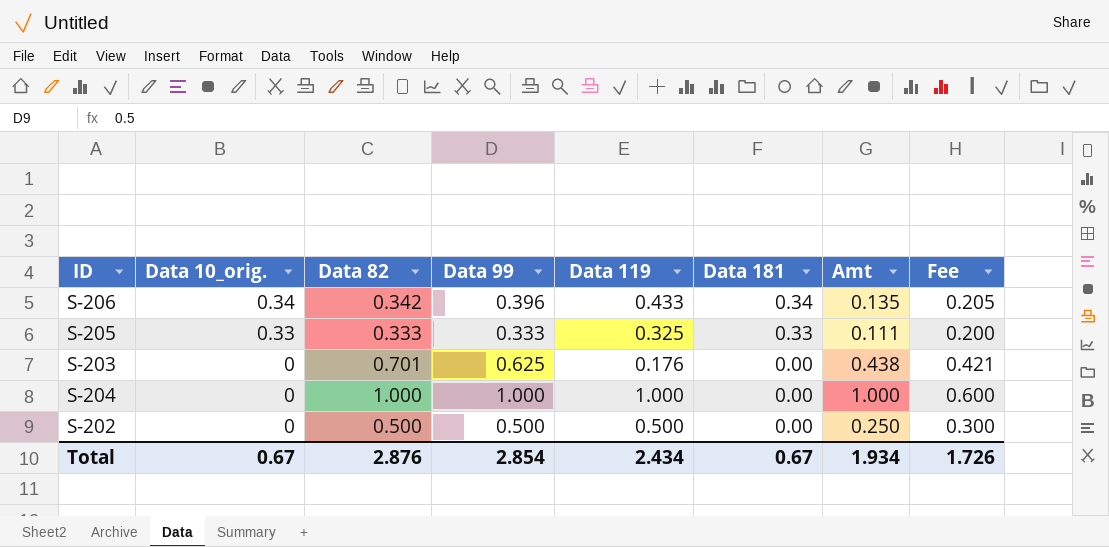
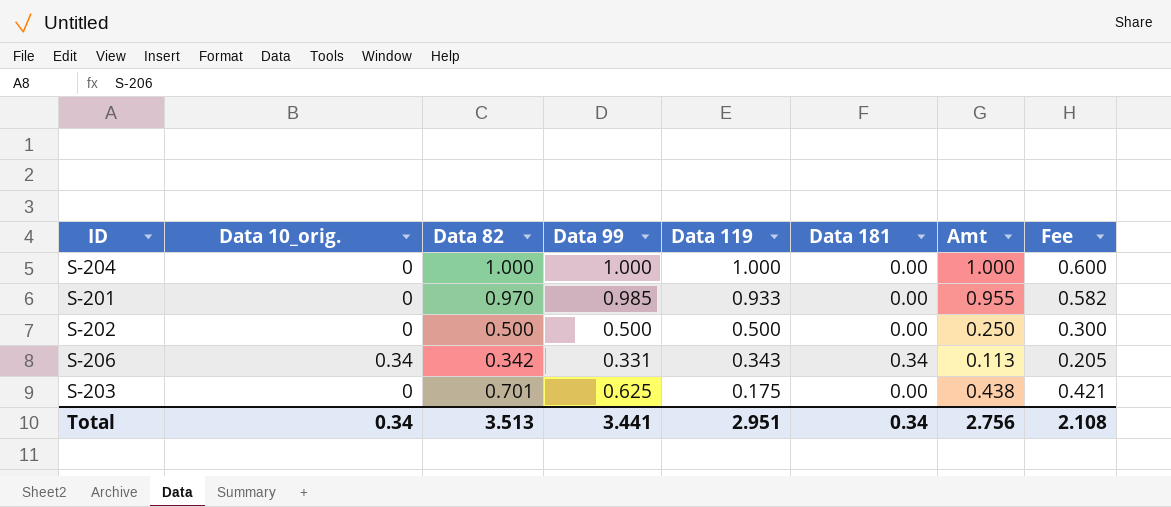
row order: Data 10_orig. descending -> Data 119 descending
row S-205: 0.33 | 0.333 | 0.333 | 0.325 | 0.33 | 0.111 | 0.200 -> none
row S-201: none -> 0 | 0.970 | 0.985 | 0.933 | 0.00 | 0.955 | 0.582
S-206 | Data 99: 0.396 -> 0.331
S-206 | Data 119: 0.433 -> 0.343
S-206 | Amt: 0.135 -> 0.113
S-203 | Data 119: 0.176 -> 0.175
Total | Data 10_orig.: 0.67 -> 0.34
Total | Data 82: 2.876 -> 3.513
Total | Data 99: 2.854 -> 3.441
Total | Data 119: 2.434 -> 2.951
Total | Data 181: 0.67 -> 0.34
Total | Amt: 1.934 -> 2.756
Total | Fee: 1.726 -> 2.108

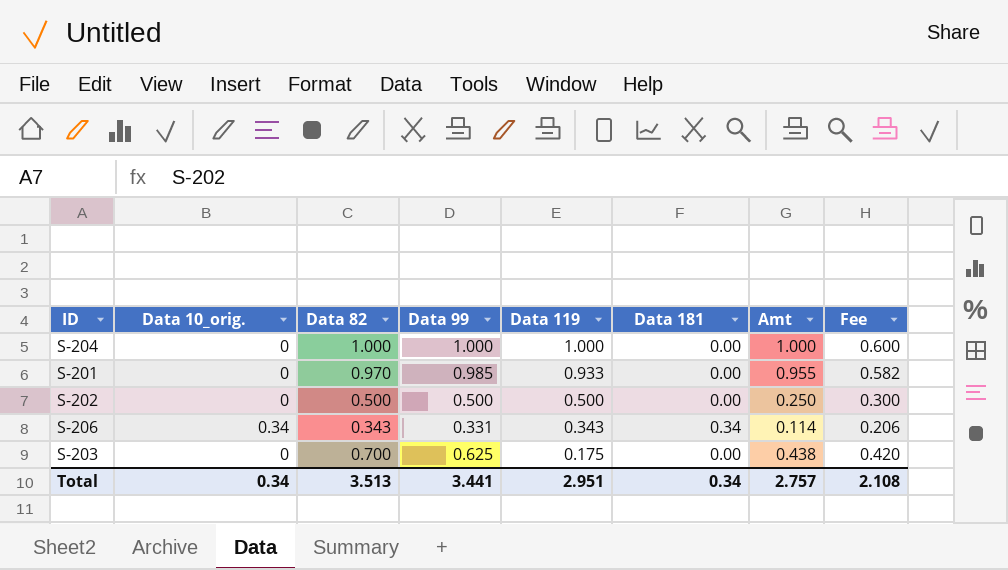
S-206 | Data 82: 0.342 -> 0.343
S-206 | Amt: 0.113 -> 0.114
S-206 | Fee: 0.205 -> 0.206
S-203 | Data 82: 0.701 -> 0.700
S-203 | Fee: 0.421 -> 0.420
Total | Amt: 2.756 -> 2.757

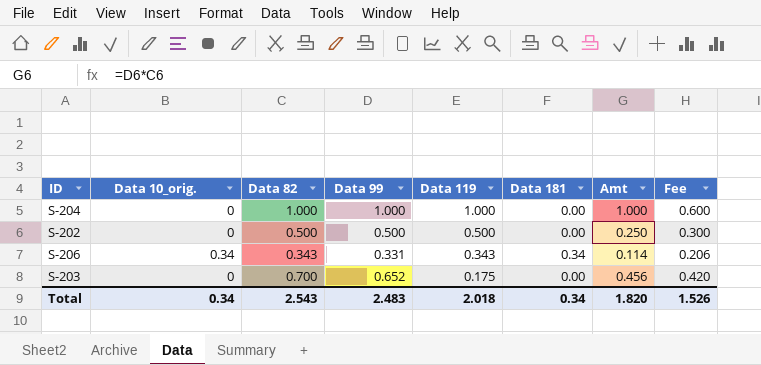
row S-201: 0 | 0.970 | 0.985 | 0.933 | 0.00 | 0.955 | 0.582 -> none
S-203 | Data 99: 0.625 -> 0.652
S-203 | Amt: 0.438 -> 0.456
Total | Data 82: 3.513 -> 2.543
Total | Data 99: 3.441 -> 2.483
Total | Data 119: 2.951 -> 2.018
Total | Amt: 2.757 -> 1.820
Total | Fee: 2.108 -> 1.526

